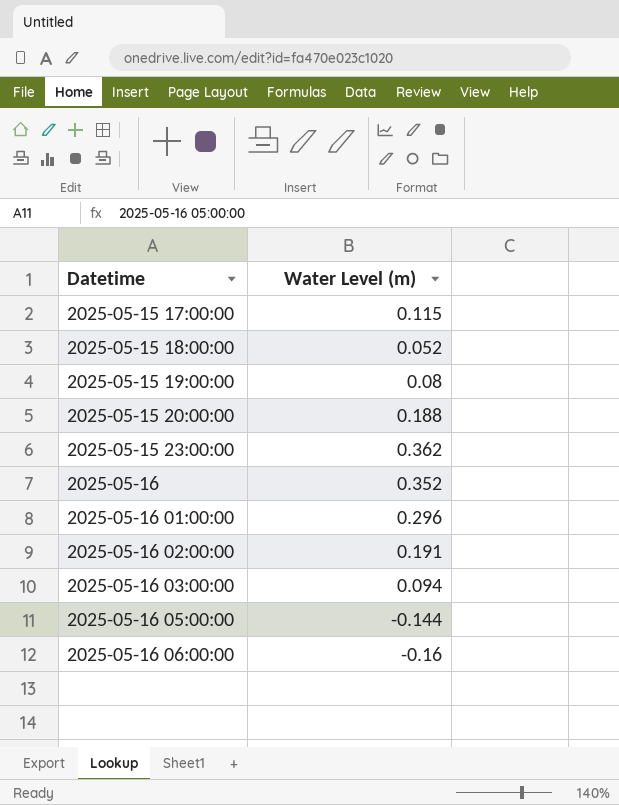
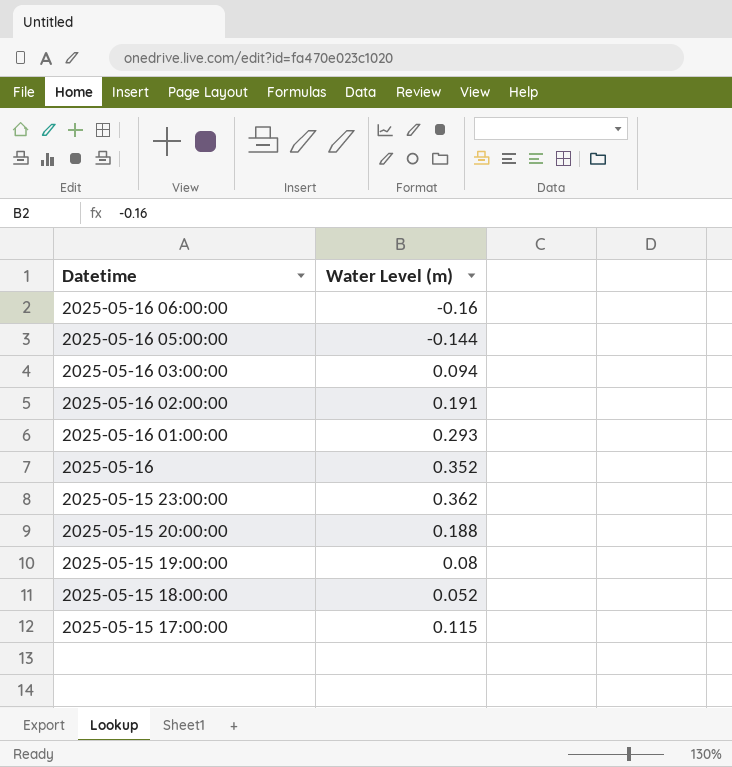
row order: Datetime ascending -> Datetime descending
2025-05-16 01:00:00 | Water Level (m): 0.296 -> 0.293

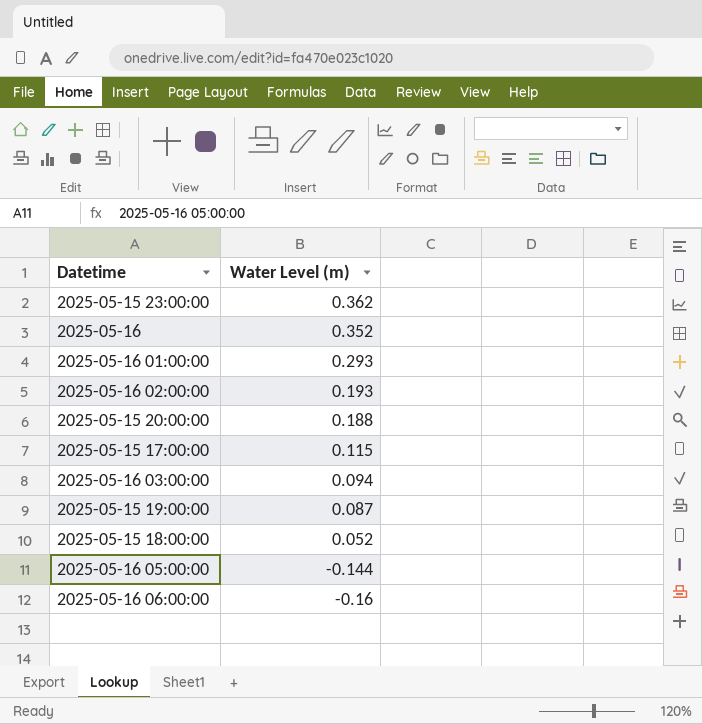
row order: Datetime descending -> Water Level (m) descending
2025-05-16 02:00:00 | Water Level (m): 0.191 -> 0.193
2025-05-15 19:00:00 | Water Level (m): 0.08 -> 0.087

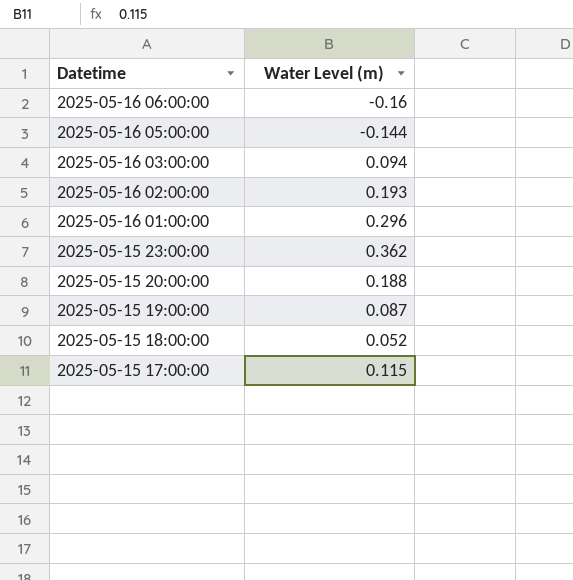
row order: Water Level (m) descending -> Datetime descending
row 2025-05-16: 0.352 -> none
2025-05-16 01:00:00 | Water Level (m): 0.293 -> 0.296

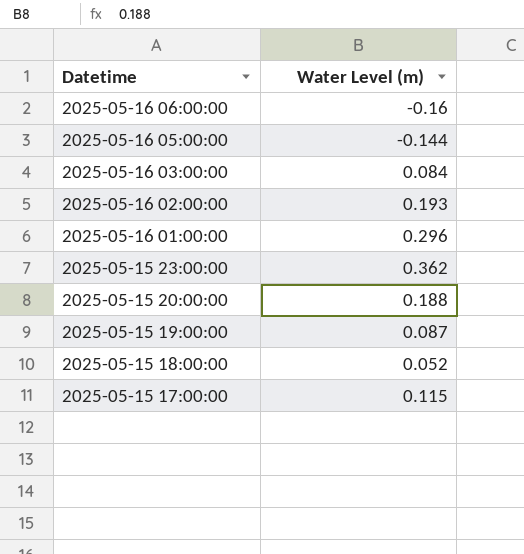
2025-05-16 03:00:00 | Water Level (m): 0.094 -> 0.084

